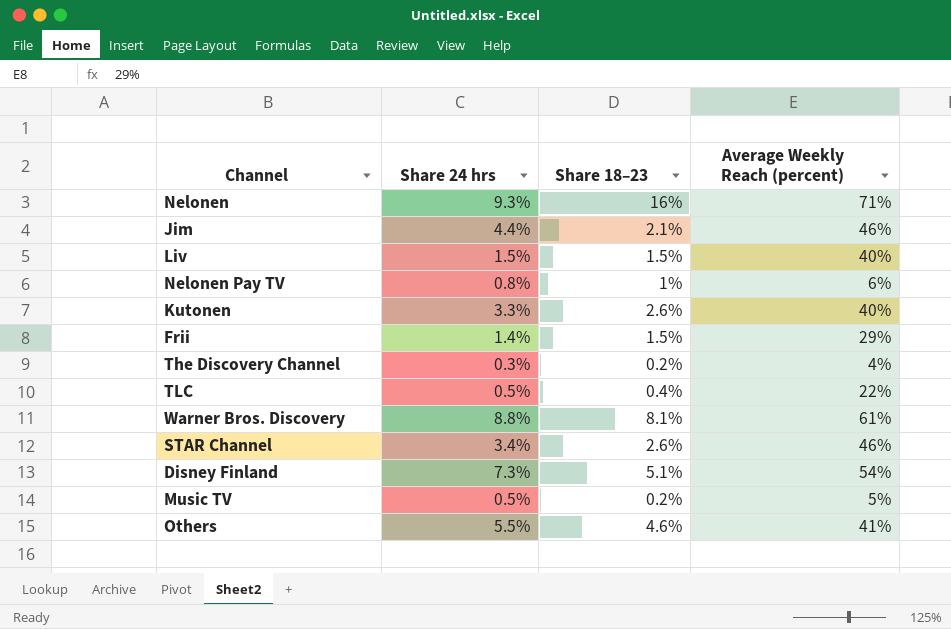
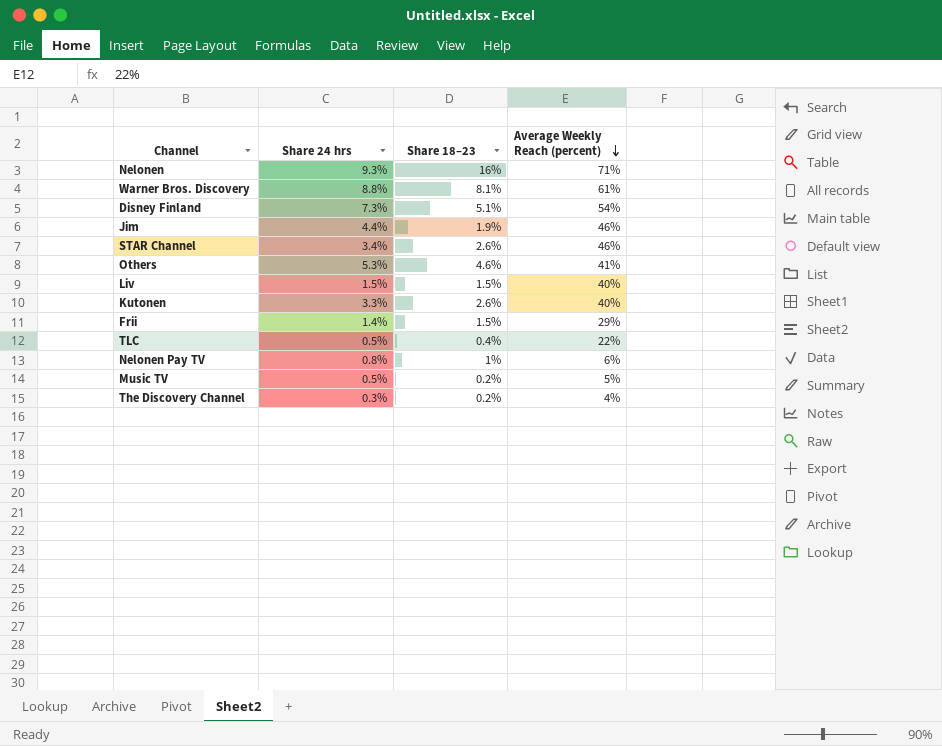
row order: none -> Average Weekly Reach (percent) descending
Jim | Share 18–23: 2.1% -> 1.9%
Others | Share 24 hrs: 5.5% -> 5.3%

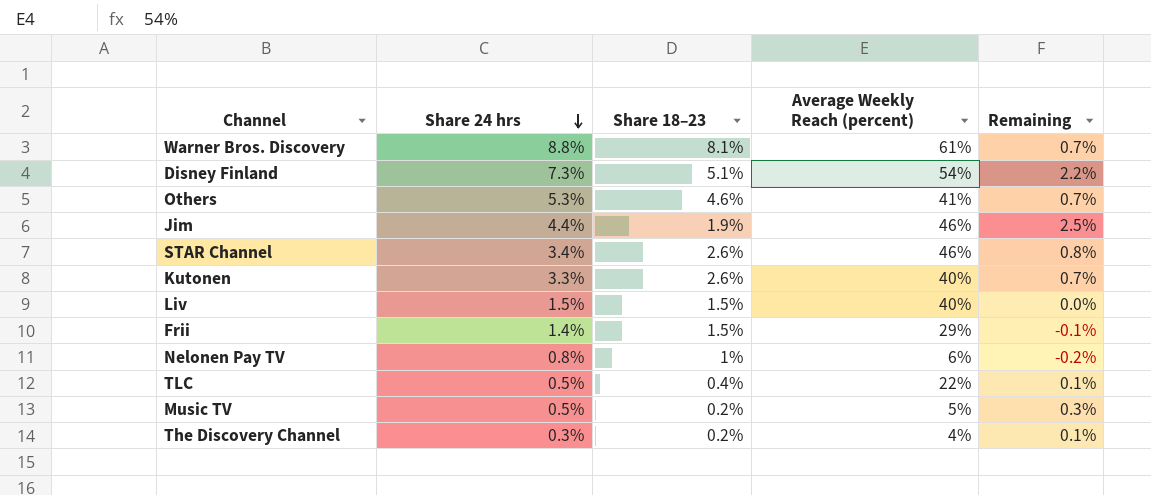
row order: Average Weekly Reach (percent) descending -> Share 24 hrs descending
column Remaining | formula: none -> [Share 24 hrs] - [Share 18–23]
row Nelonen: 9.3% | 16% | 71% -> none

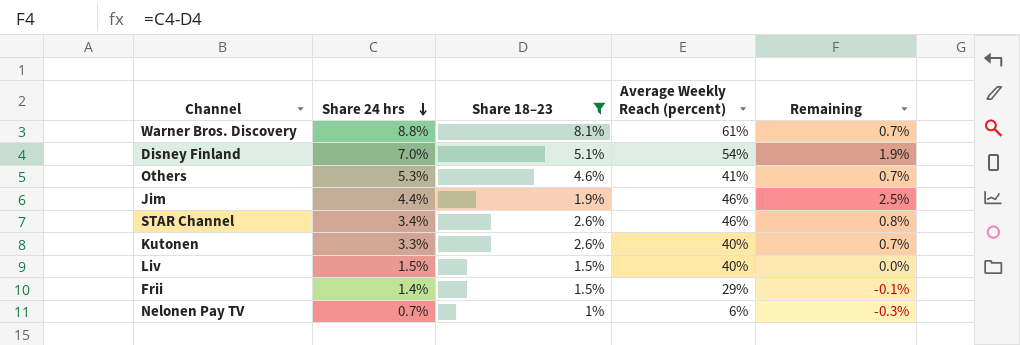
filter: none -> Share 18–23 >= 1%
Disney Finland | Share 24 hrs: 7.3% -> 7.0%
Disney Finland | Remaining: 2.2% -> 1.9%
Nelonen Pay TV | Share 24 hrs: 0.8% -> 0.7%
Nelonen Pay TV | Remaining: -0.2% -> -0.3%

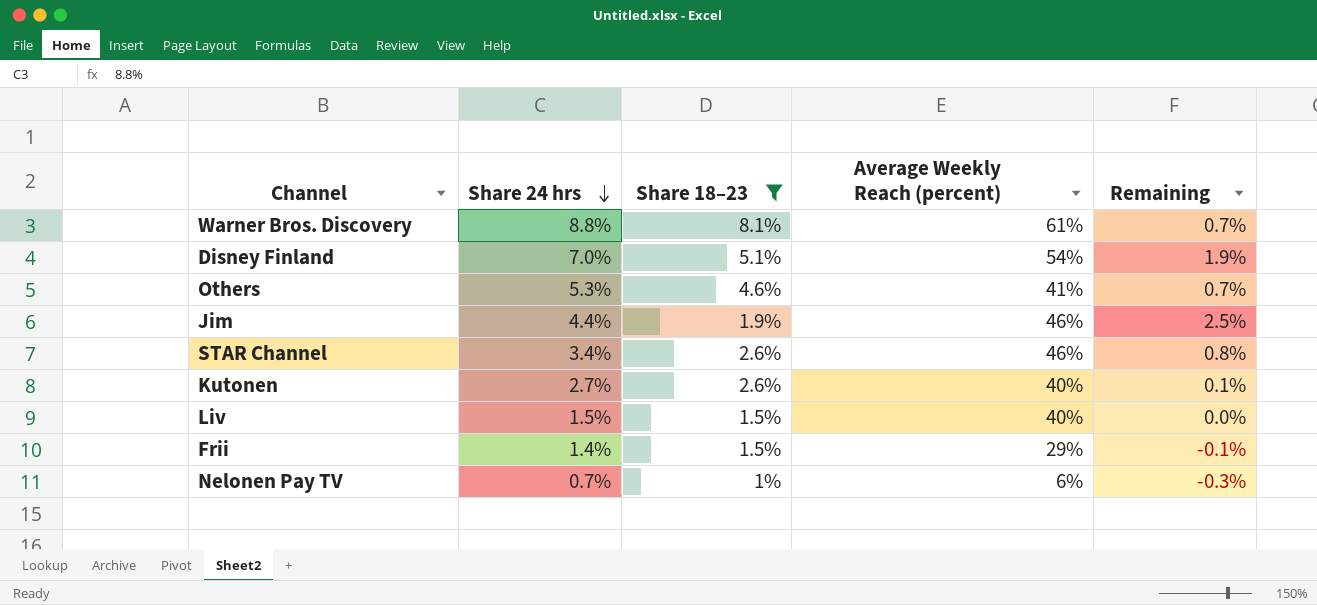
Kutonen | Share 24 hrs: 3.3% -> 2.7%
Kutonen | Remaining: 0.7% -> 0.1%

